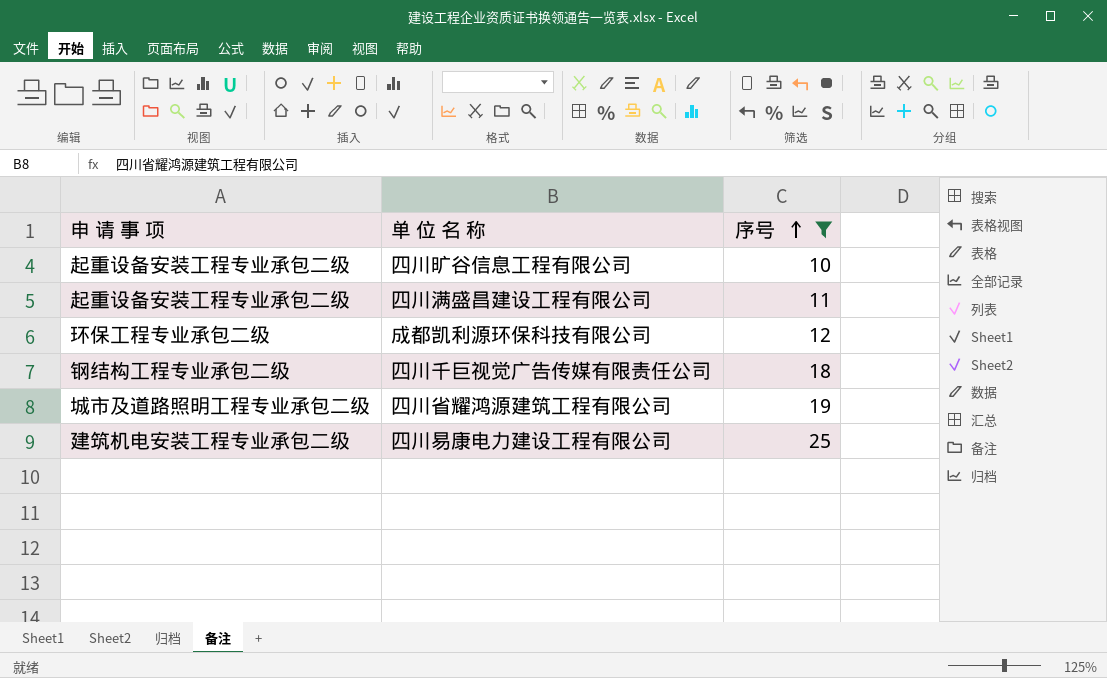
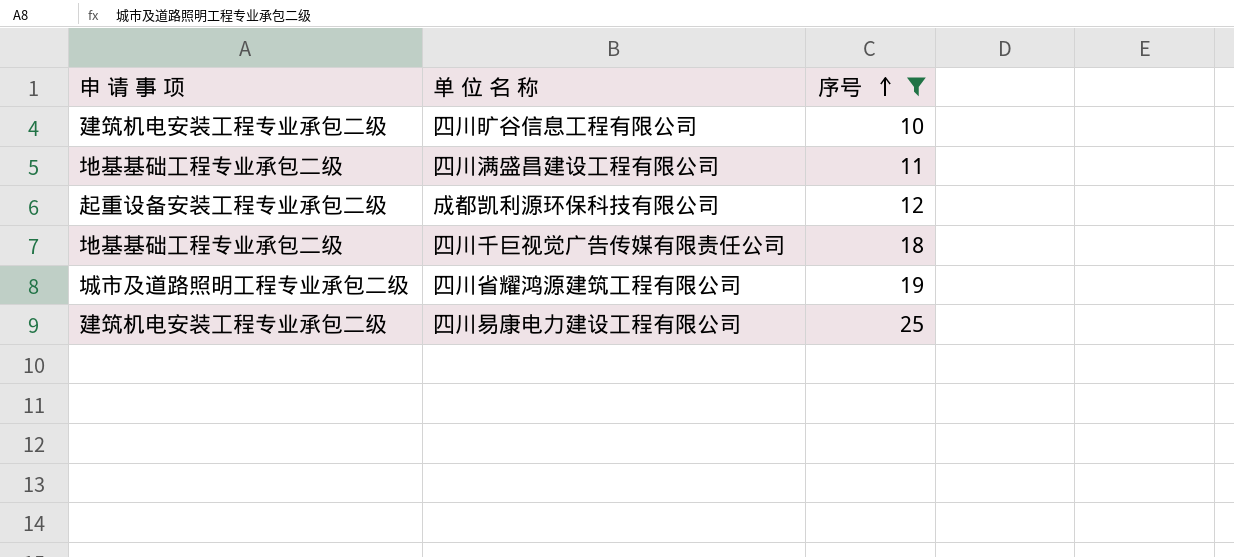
四川旷谷信息工程有限公司 | 申 请 事 项: 起重设备安装工程专业承包二级 -> 建筑机电安装工程专业承包二级
四川满盛昌建设工程有限公司 | 申 请 事 项: 起重设备安装工程专业承包二级 -> 地基基础工程专业承包二级
成都凯利源环保科技有限公司 | 申 请 事 项: 环保工程专业承包二级 -> 起重设备安装工程专业承包二级
四川千巨视觉广告传媒有限责任公司 | 申 请 事 项: 钢结构工程专业承包二级 -> 地基基础工程专业承包二级

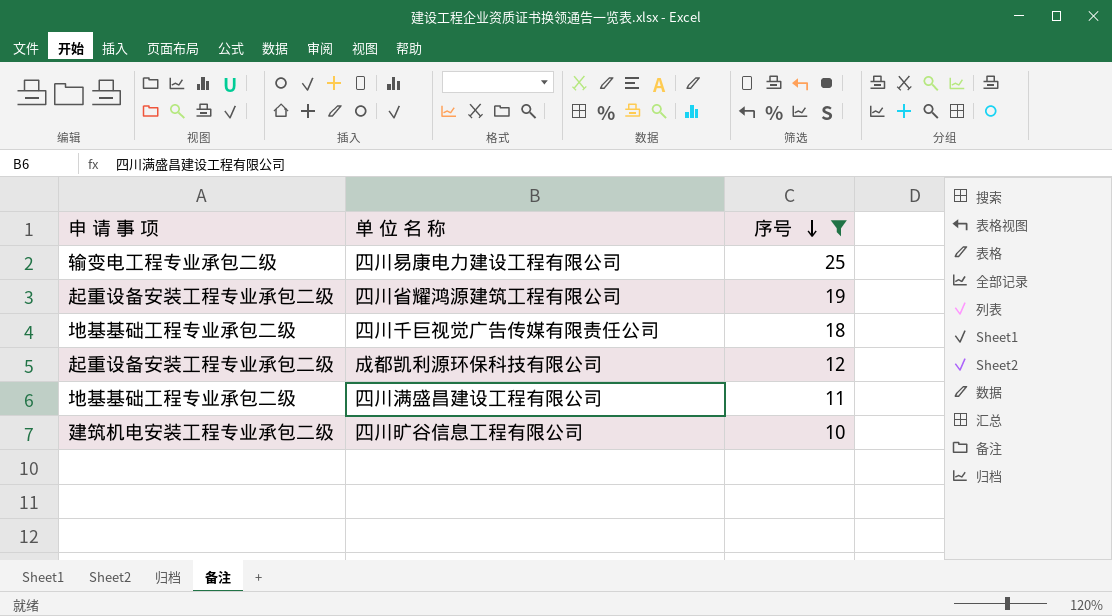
row order: 序号 ascending -> 序号 descending
四川易康电力建设工程有限公司 | 申 请 事 项: 建筑机电安装工程专业承包二级 -> 输变电工程专业承包二级
四川省耀鸿源建筑工程有限公司 | 申 请 事 项: 城市及道路照明工程专业承包二级 -> 起重设备安装工程专业承包二级

